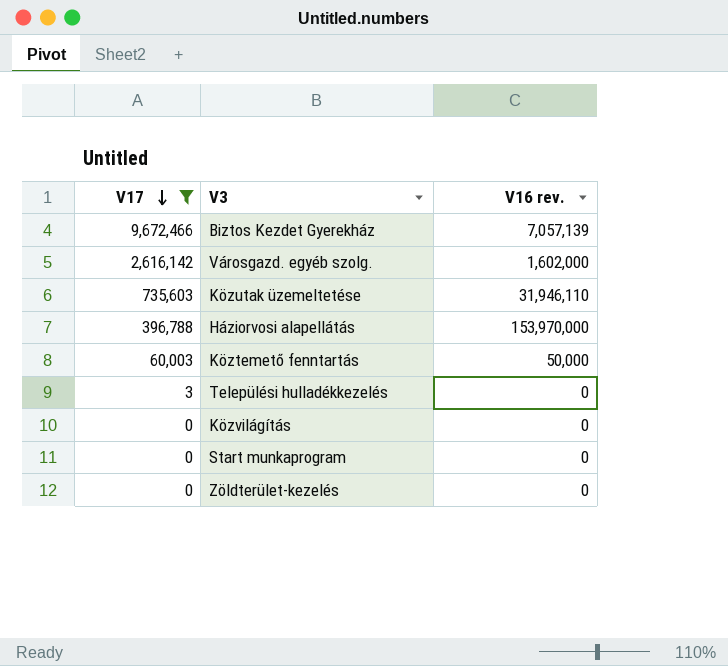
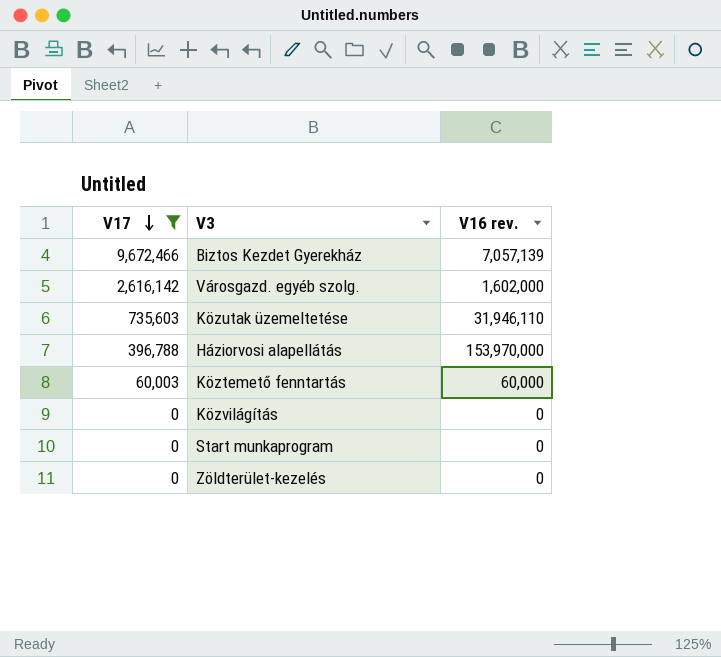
row Települési hulladékkezelés: 3 | 0 -> none
Köztemető fenntartás | V16 rev.: 50,000 -> 60,000

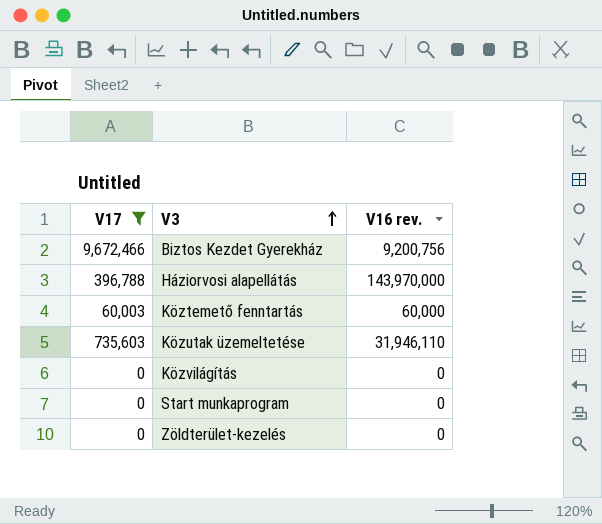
row order: V17 descending -> V3 ascending
row Városgazd. egyéb szolg.: 2,616,142 | 1,602,000 -> none
Biztos Kezdet Gyerekház | V16 rev.: 7,057,139 -> 9,200,756
Háziorvosi alapellátás | V16 rev.: 153,970,000 -> 143,970,000

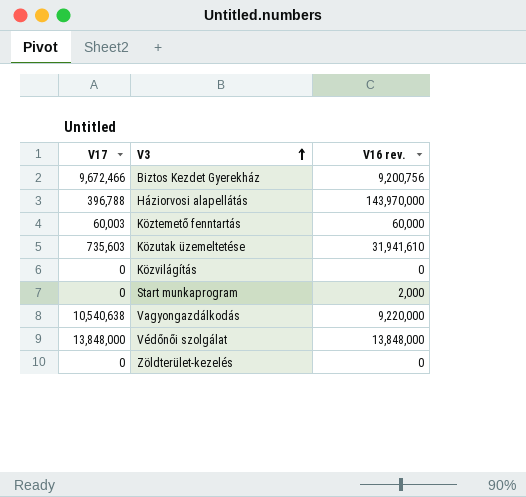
filter: V17 <= 9,672,466 -> none
Közutak üzemeltetése | V16 rev.: 31,946,110 -> 31,941,610
Start munkaprogram | V16 rev.: 0 -> 2,000

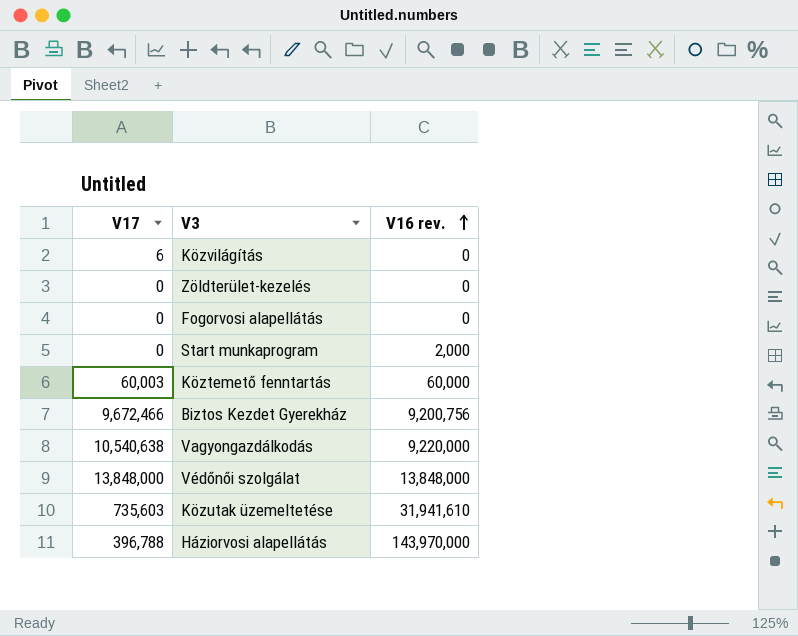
row order: V3 ascending -> V16 rev. ascending
Közvilágítás | V17: 0 -> 6
row Fogorvosi alapellátás: none -> 0 | 0

